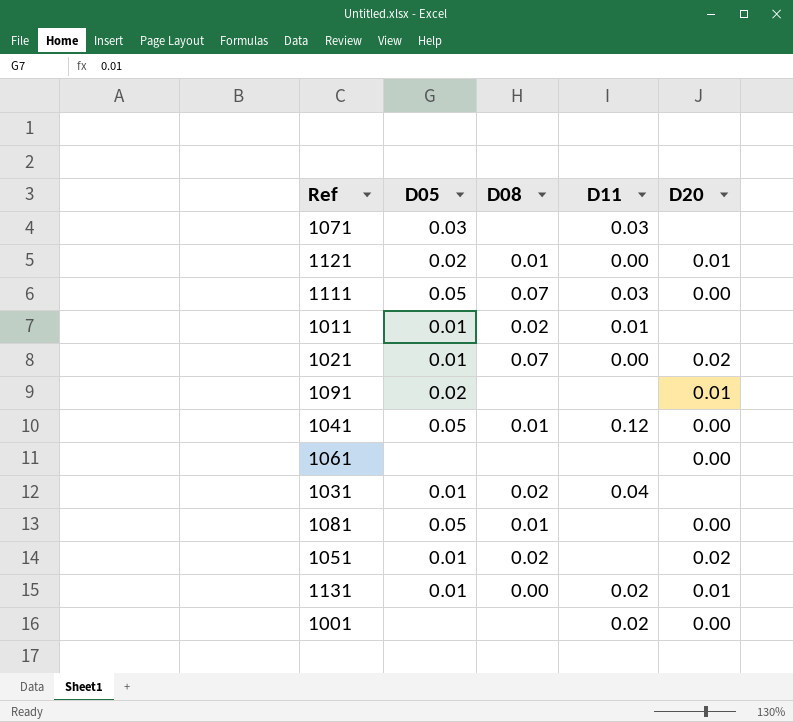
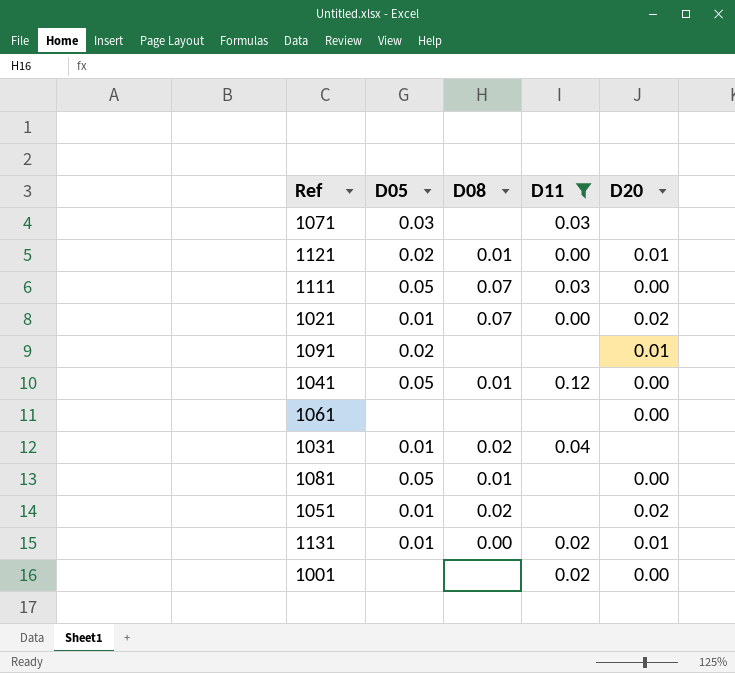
filter: none -> D11 != 0.01

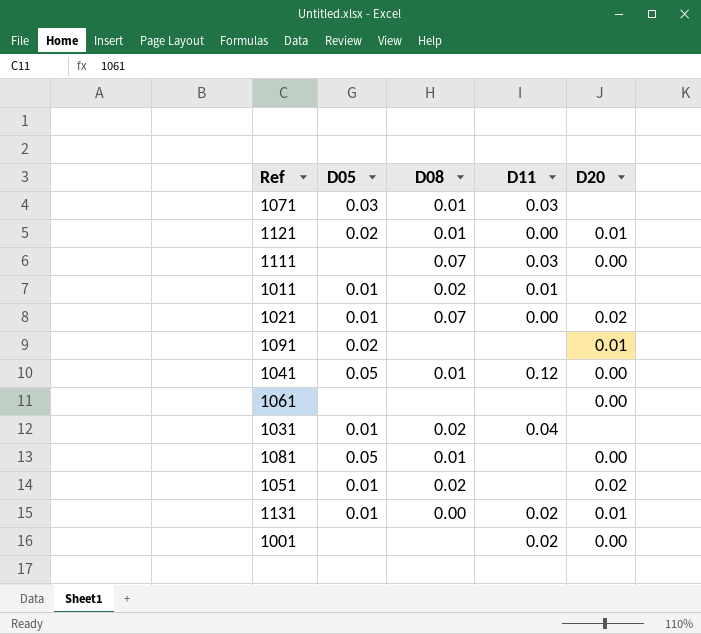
filter: D11 != 0.01 -> none
1071 | D08: none -> 0.01
1111 | D05: 0.05 -> none

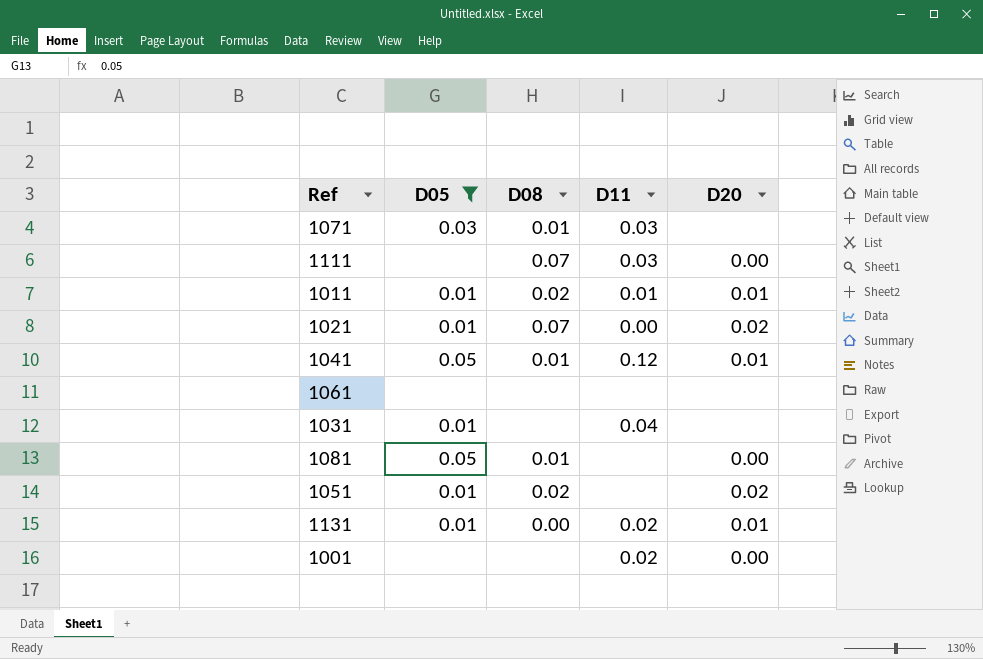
filter: none -> D05 != 0.02
1011 | D20: none -> 0.01
1041 | D20: 0.00 -> 0.01
1061 | D20: 0.00 -> none
1031 | D08: 0.02 -> none

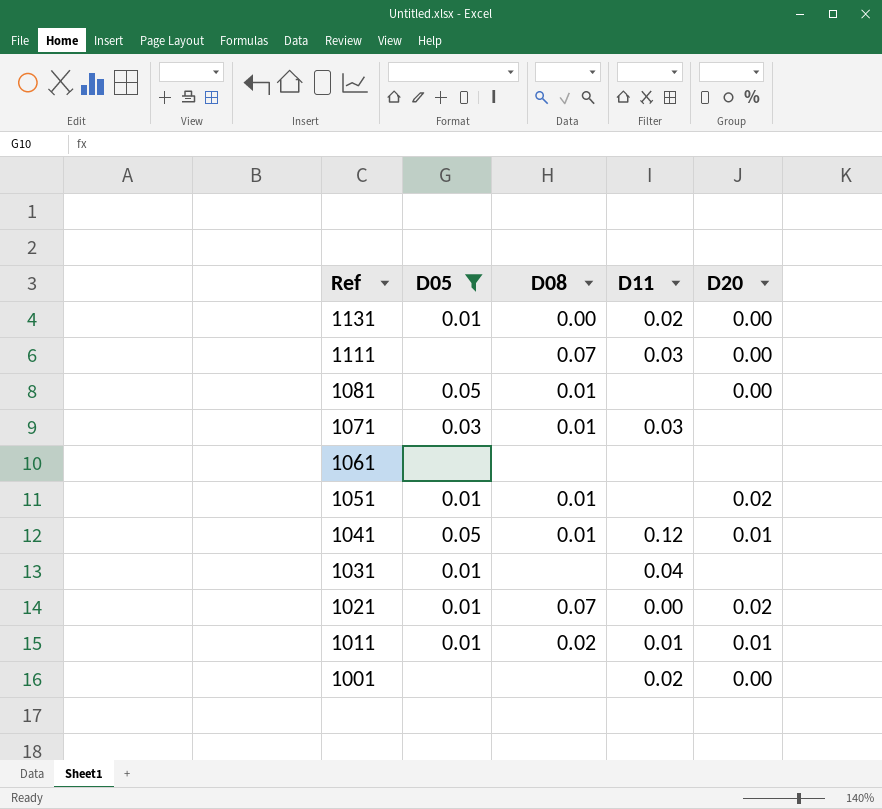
row order: none -> Ref descending
1131 | D20: 0.01 -> 0.00
1051 | D08: 0.02 -> 0.01

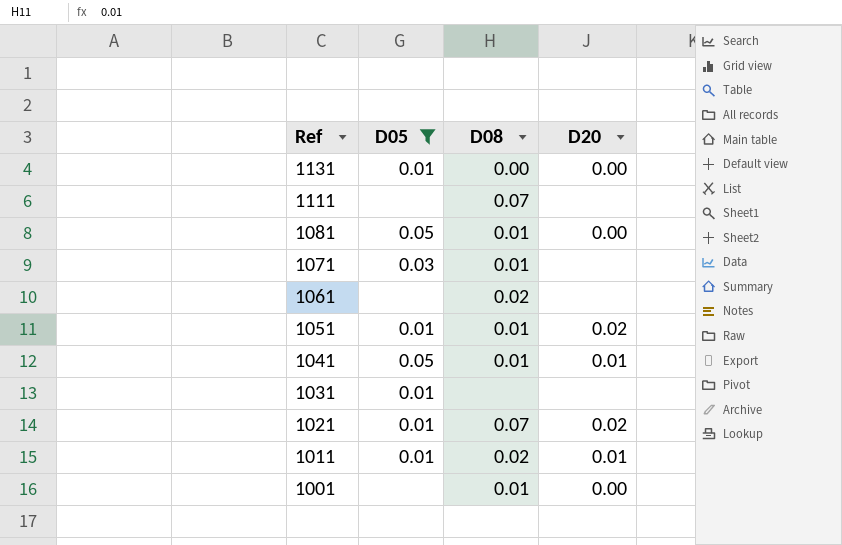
column D11 | position: 4 -> none
1111 | D20: 0.00 -> none
1061 | D08: none -> 0.02
1001 | D08: none -> 0.01

